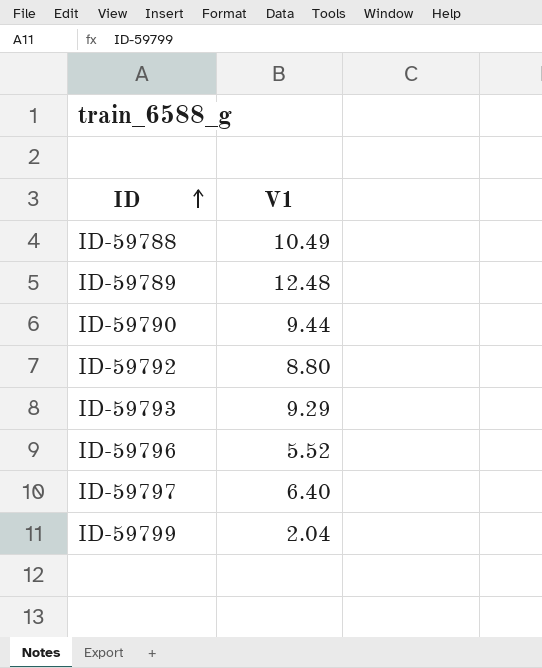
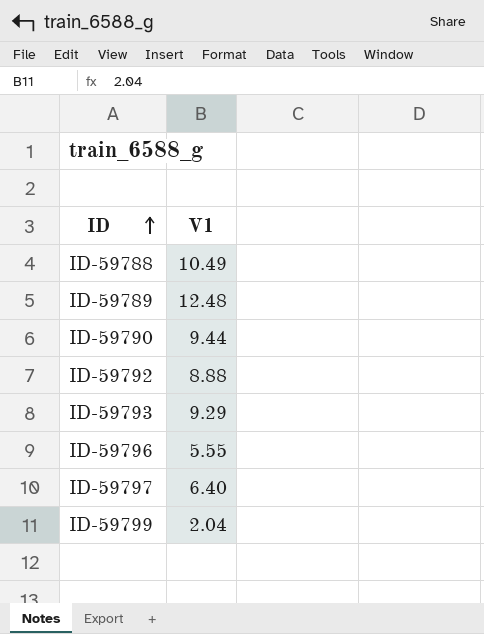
ID-59792 | V1: 8.80 -> 8.88
ID-59796 | V1: 5.52 -> 5.55

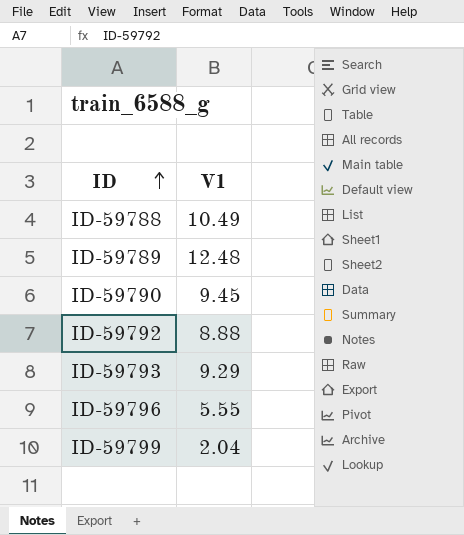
row ID-59797: 6.40 -> none
ID-59790 | V1: 9.44 -> 9.45

